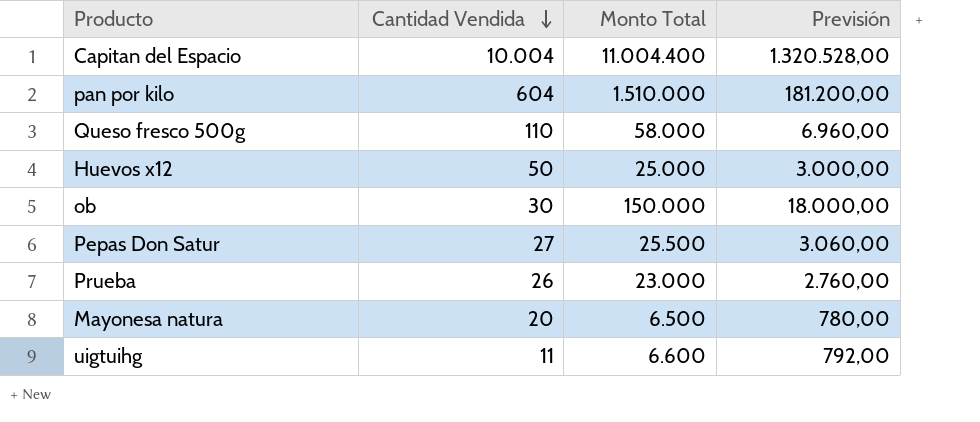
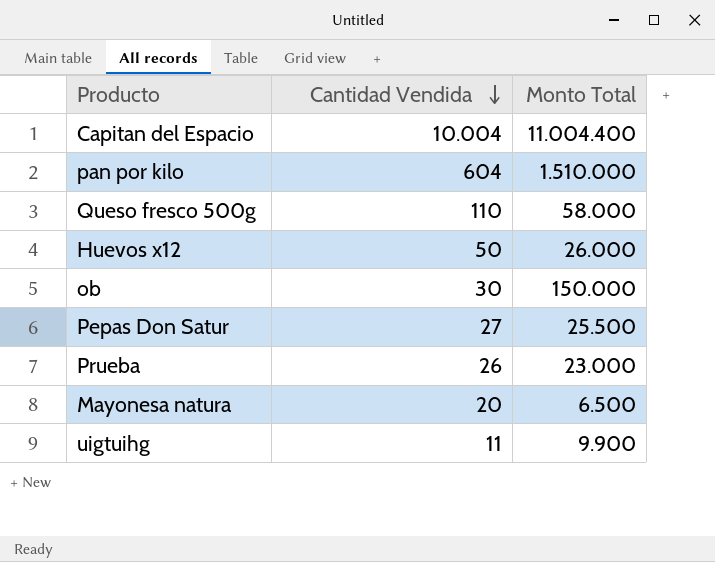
column Previsión | formula: [Monto Total] * 0,12 -> none
Huevos x12 | Monto Total: 25.000 -> 26.000
uigtuihg | Monto Total: 6.600 -> 9.900

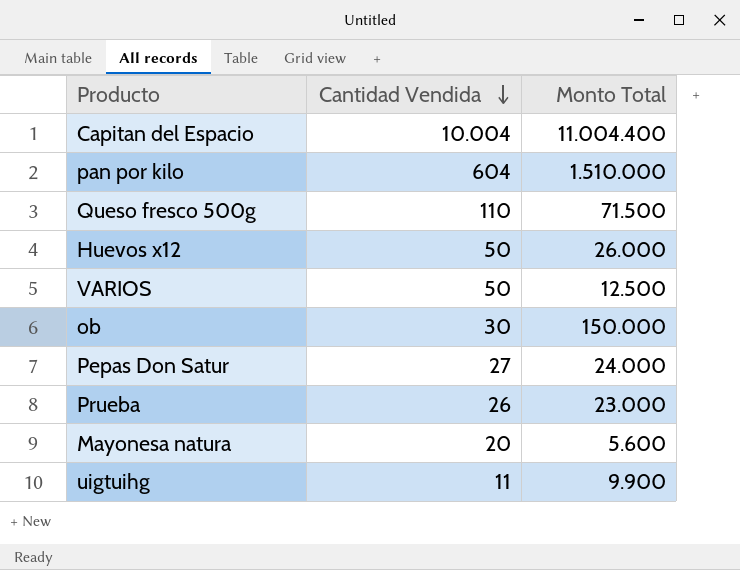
Queso fresco 500g | Monto Total: 58.000 -> 71.500
row VARIOS: none -> 50 | 12.500
Pepas Don Satur | Monto Total: 25.500 -> 24.000
Mayonesa natura | Monto Total: 6.500 -> 5.600

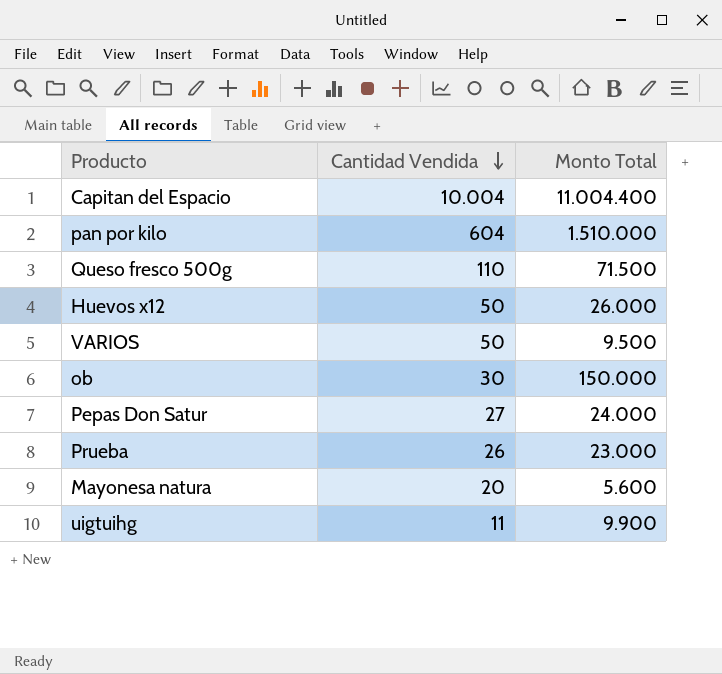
VARIOS | Monto Total: 12.500 -> 9.500

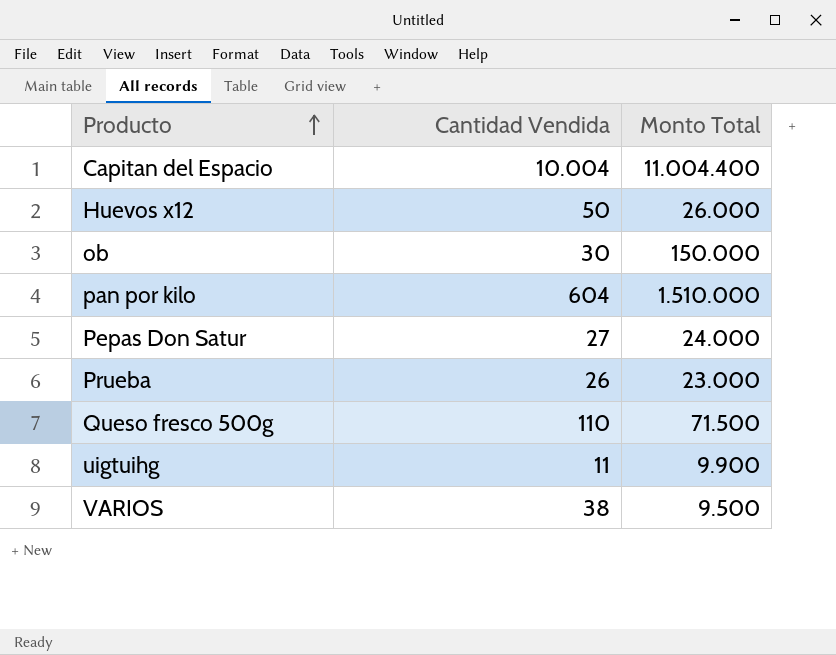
row order: Cantidad Vendida descending -> Producto ascending
row Mayonesa natura: 20 | 5.600 -> none
VARIOS | Cantidad Vendida: 50 -> 38

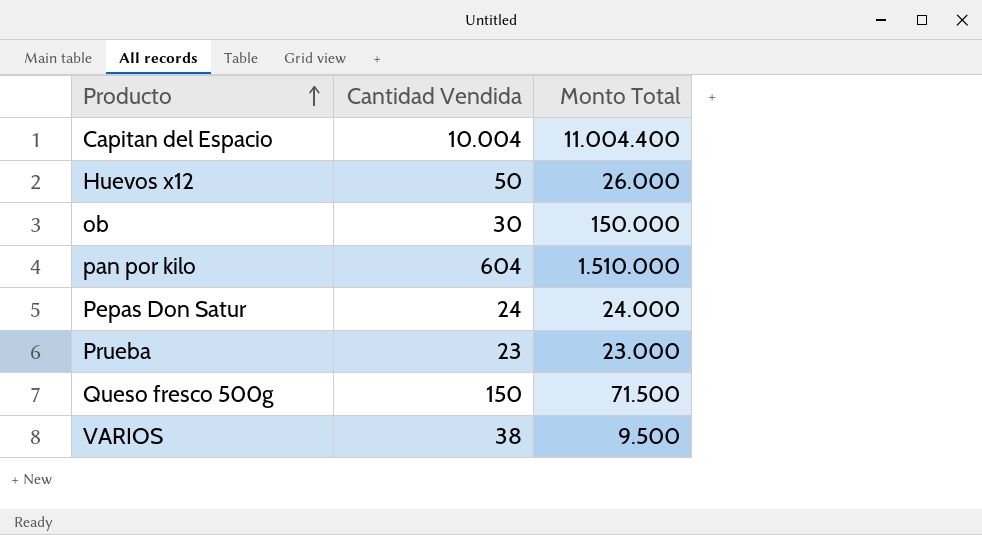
row uigtuihg: 11 | 9.900 -> none
Pepas Don Satur | Cantidad Vendida: 27 -> 24
Prueba | Cantidad Vendida: 26 -> 23
Queso fresco 500g | Cantidad Vendida: 110 -> 150

